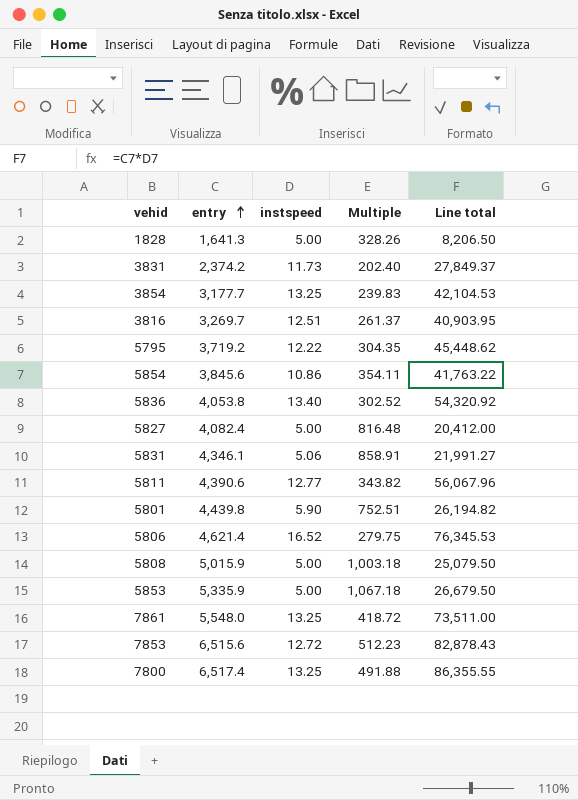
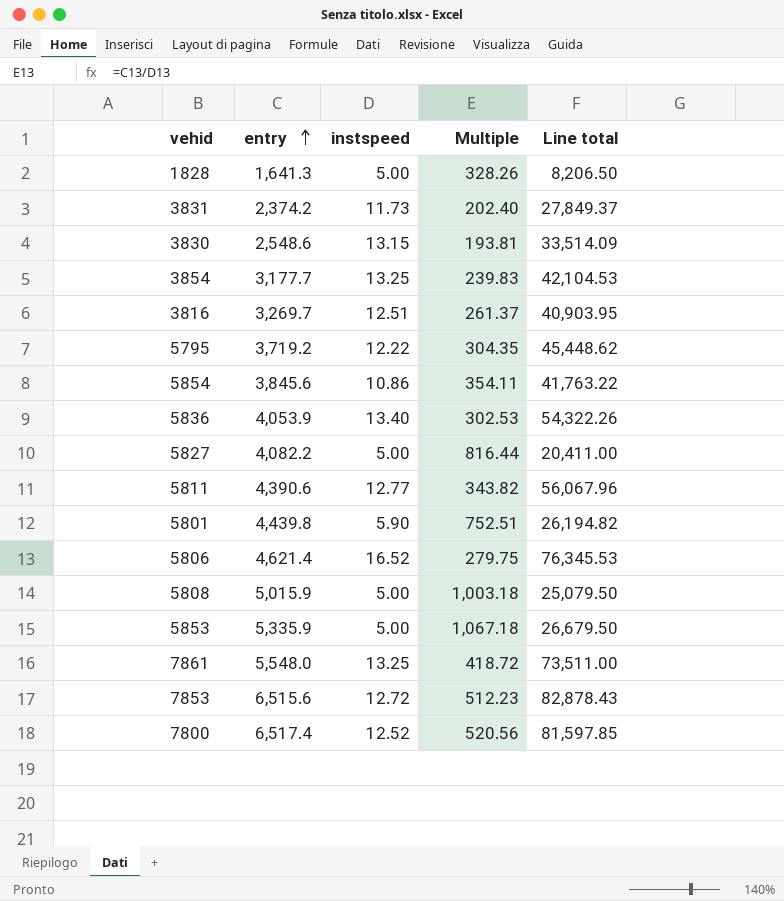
row 5831: 4,346.1 | 5.06 | 858.91 | 21,991.27 -> none
row 3830: none -> 2,548.6 | 13.15 | 193.81 | 33,514.09
5836 | entry: 4,053.8 -> 4,053.9
5836 | Multiple: 302.52 -> 302.53
5836 | Line total: 54,320.92 -> 54,322.26
5827 | entry: 4,082.4 -> 4,082.2
5827 | Multiple: 816.48 -> 816.44
5827 | Line total: 20,412.00 -> 20,411.00
7800 | instspeed: 13.25 -> 12.52
7800 | Multiple: 491.88 -> 520.56
7800 | Line total: 86,355.55 -> 81,597.85

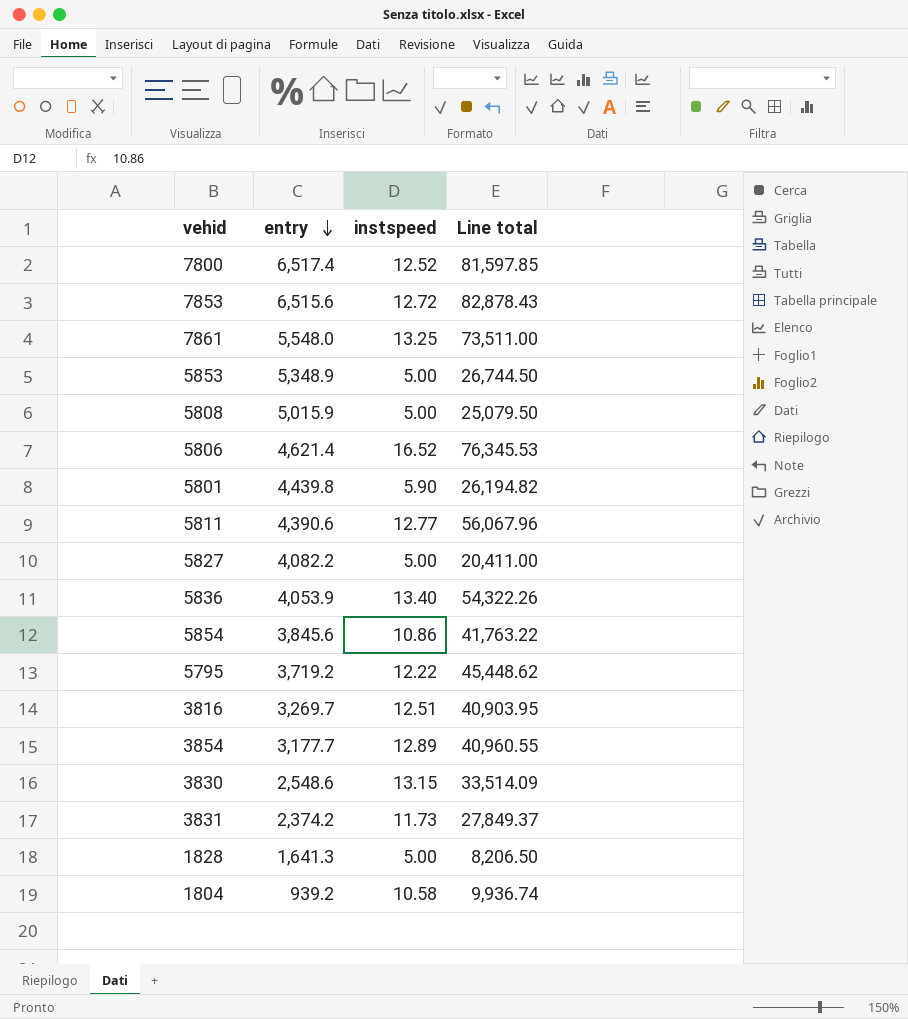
row order: entry ascending -> entry descending
column Multiple | formula: [entry] / [instspeed] -> none
5853 | entry: 5,335.9 -> 5,348.9
5853 | Line total: 26,679.50 -> 26,744.50
3854 | instspeed: 13.25 -> 12.89
3854 | Line total: 42,104.53 -> 40,960.55
row 1804: none -> 939.2 | 10.58 | 9,936.74

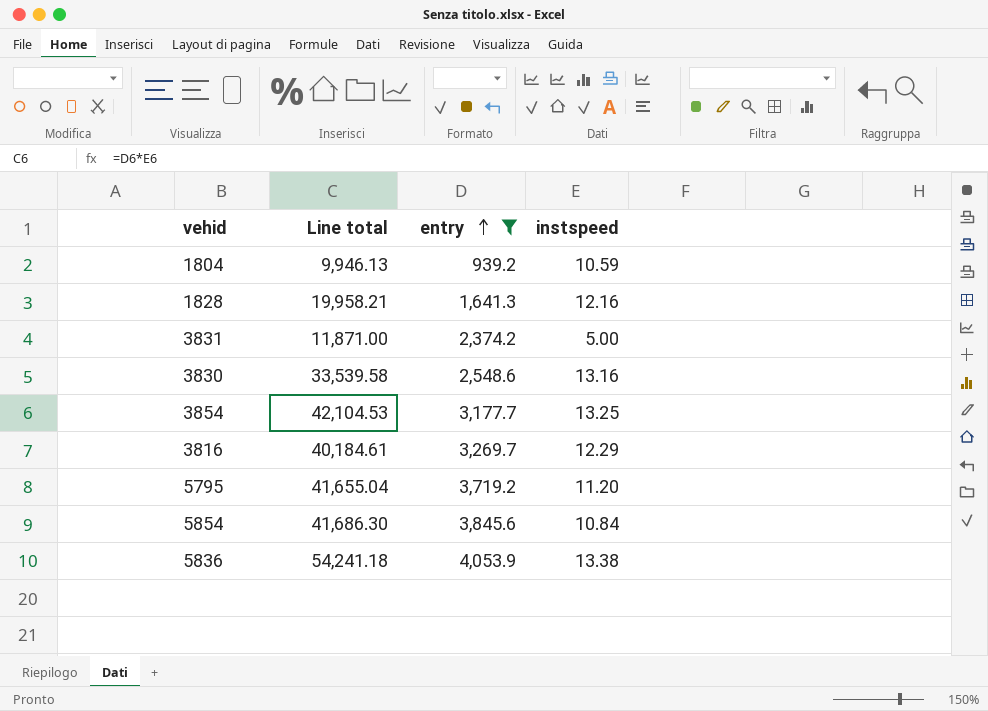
filter: none -> entry <= 4,053.9
row order: entry descending -> entry ascending
column Line total | position: 4 -> 2
1804 | Line total: 9,936.74 -> 9,946.13
1804 | instspeed: 10.58 -> 10.59
1828 | Line total: 8,206.50 -> 19,958.21
1828 | instspeed: 5.00 -> 12.16
3831 | Line total: 27,849.37 -> 11,871.00
3831 | instspeed: 11.73 -> 5.00
3830 | Line total: 33,514.09 -> 33,539.58
3830 | instspeed: 13.15 -> 13.16
3854 | Line total: 40,960.55 -> 42,104.53
3854 | instspeed: 12.89 -> 13.25
3816 | Line total: 40,903.95 -> 40,184.61
3816 | instspeed: 12.51 -> 12.29
5795 | Line total: 45,448.62 -> 41,655.04
5795 | instspeed: 12.22 -> 11.20
5854 | Line total: 41,763.22 -> 41,686.30
5854 | instspeed: 10.86 -> 10.84
5836 | Line total: 54,322.26 -> 54,241.18
5836 | instspeed: 13.40 -> 13.38

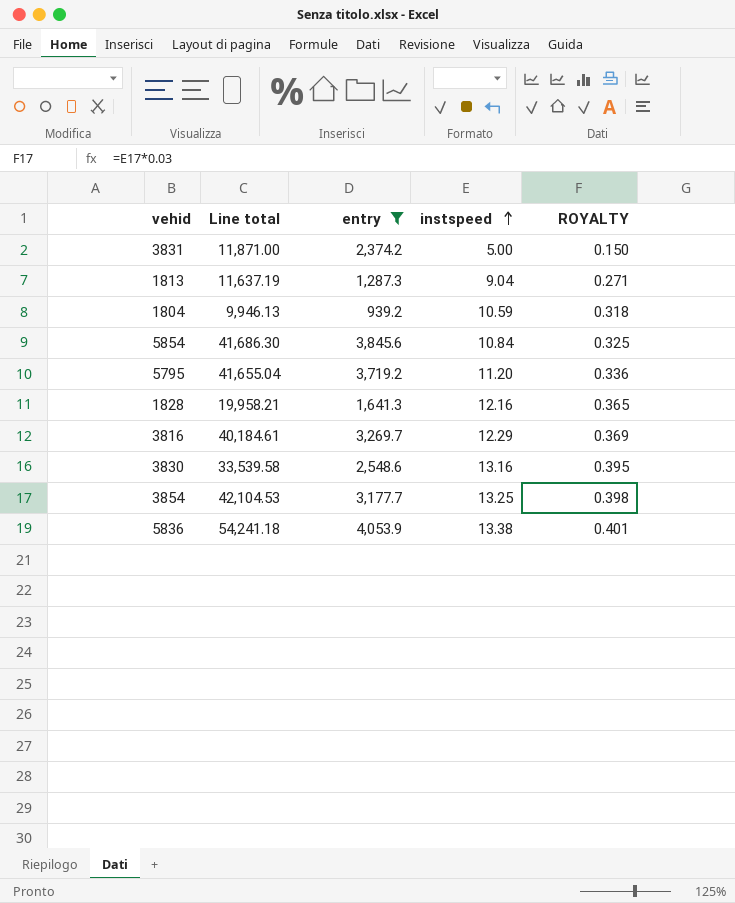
row order: entry ascending -> instspeed ascending
column ROYALTY | formula: none -> [instspeed] * 0.03
row 1813: none -> 11,637.19 | 1,287.3 | 9.04 | 0.271

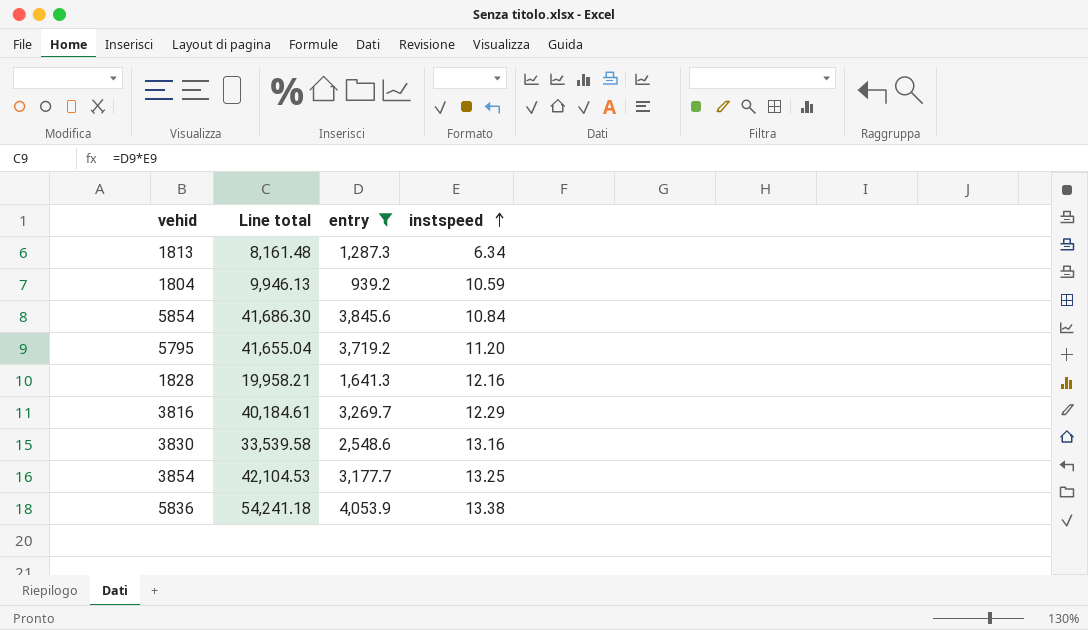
column ROYALTY | formula: [instspeed] * 0.03 -> none
row 3831: 11,871.00 | 2,374.2 | 5.00 | 0.150 -> none
1813 | Line total: 11,637.19 -> 8,161.48
1813 | instspeed: 9.04 -> 6.34

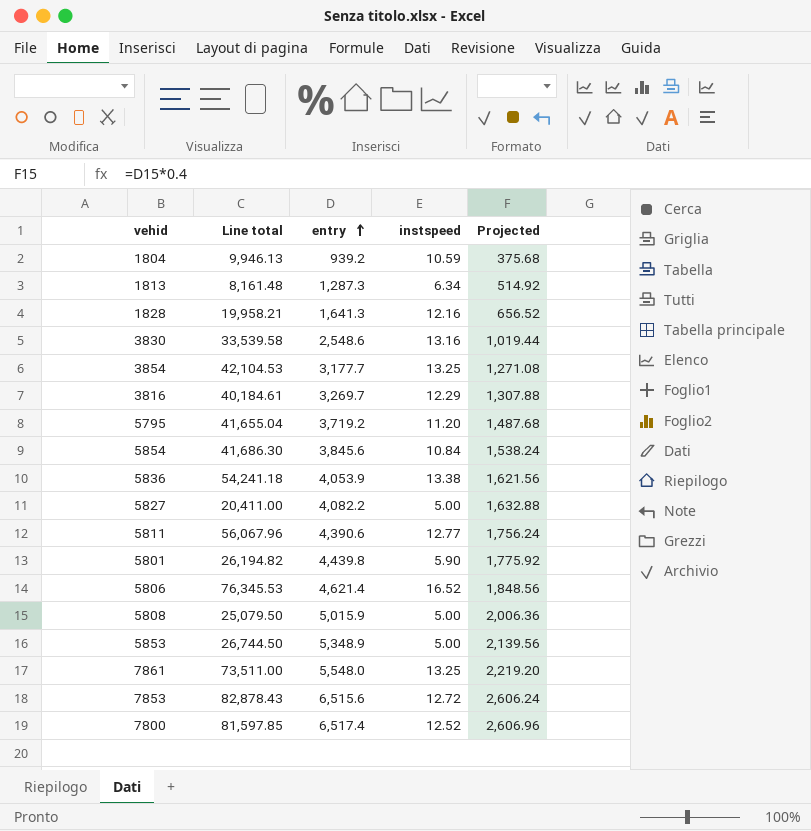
filter: entry <= 4,053.9 -> none
row order: instspeed ascending -> entry ascending
column Projected | formula: none -> [entry] * 0.4

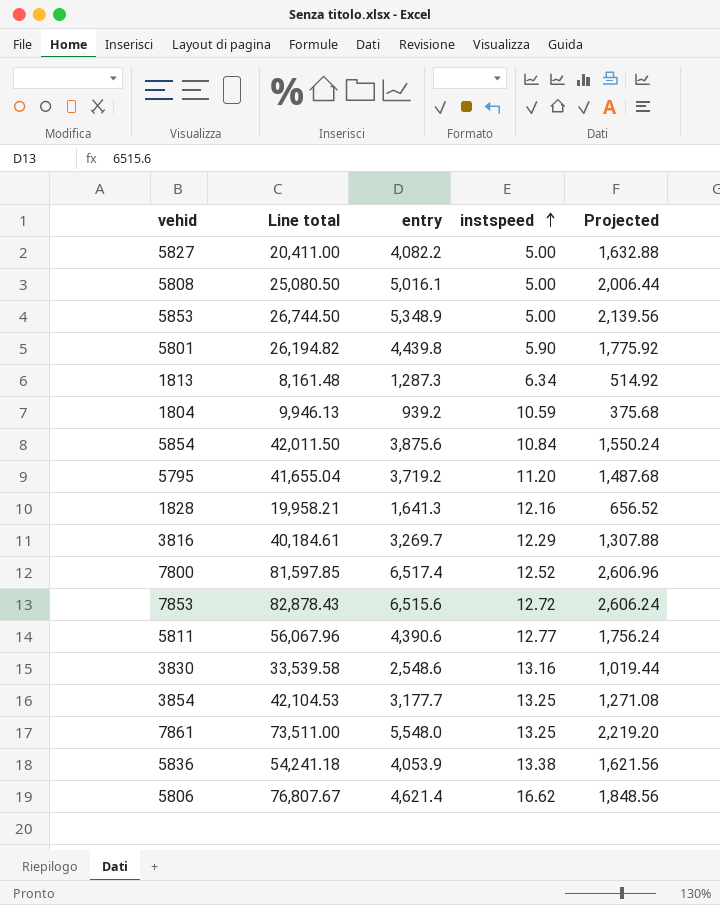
row order: entry ascending -> instspeed ascending
5808 | Line total: 25,079.50 -> 25,080.50
5808 | entry: 5,015.9 -> 5,016.1
5808 | Projected: 2,006.36 -> 2,006.44
5854 | Line total: 41,686.30 -> 42,011.50
5854 | entry: 3,845.6 -> 3,875.6
5854 | Projected: 1,538.24 -> 1,550.24
5806 | Line total: 76,345.53 -> 76,807.67
5806 | instspeed: 16.52 -> 16.62

